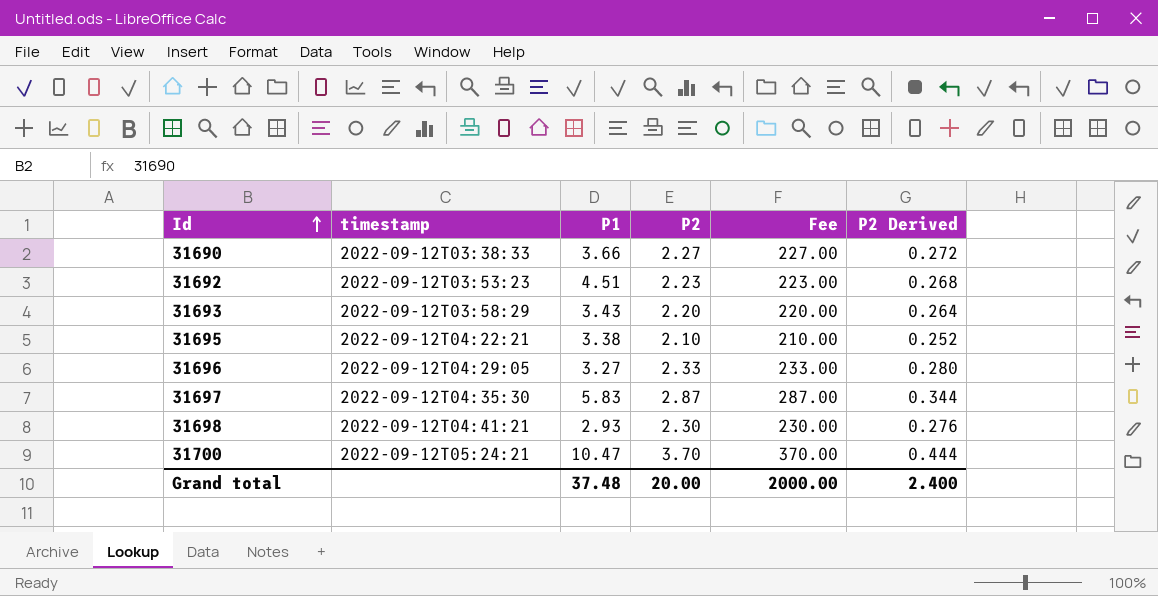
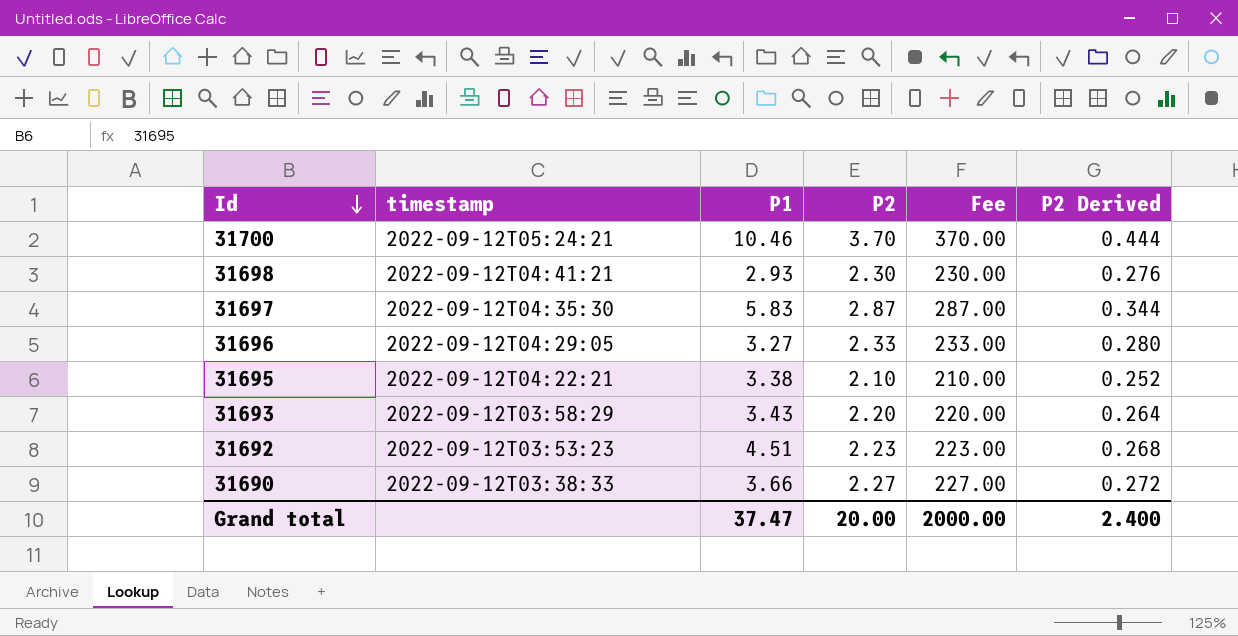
row order: Id ascending -> Id descending
31700 | P1: 10.47 -> 10.46
Grand total | P1: 37.48 -> 37.47

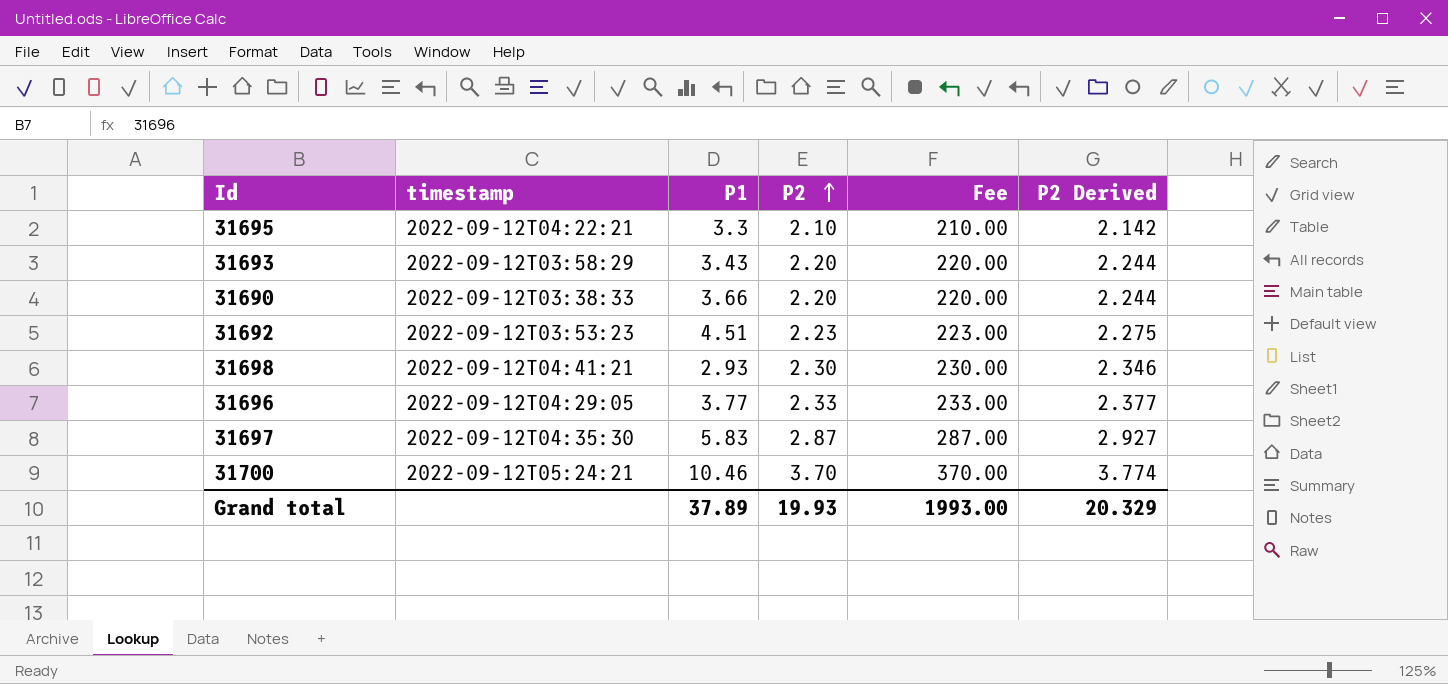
row order: Id descending -> P2 ascending
column P2 Derived | formula: [P2] * 0.12 -> [P2] * 1.02
31695 | P1: 3.38 -> 3.3
31690 | P2: 2.27 -> 2.20
31690 | Fee: 227.00 -> 220.00
31696 | P1: 3.27 -> 3.77
Grand total | P1: 37.47 -> 37.89
Grand total | P2: 20.00 -> 19.93
Grand total | Fee: 2000.00 -> 1993.00
Grand total | P2 Derived: 2.400 -> 20.329

